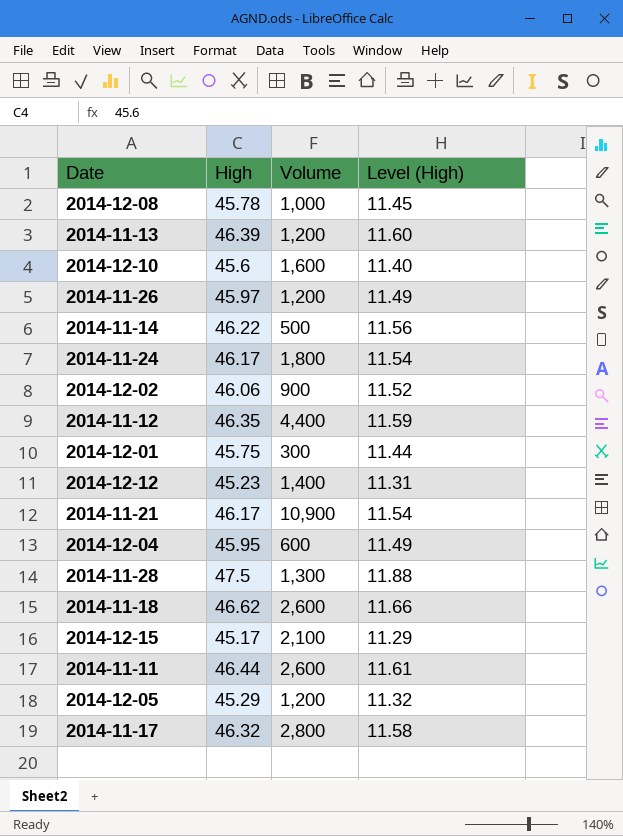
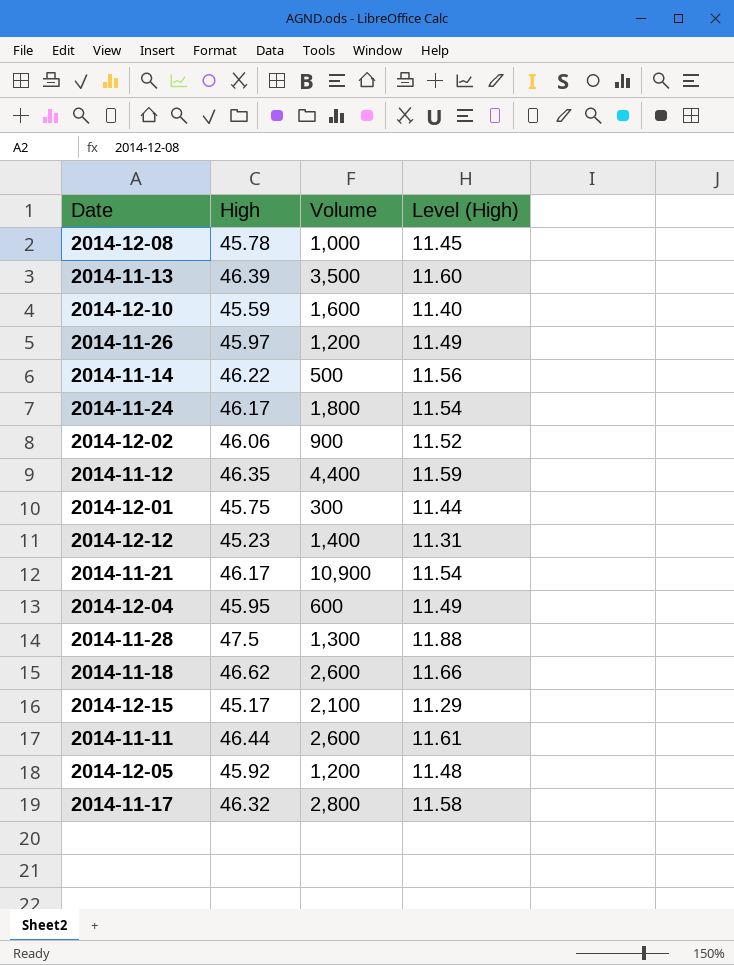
2014-11-13 | Volume: 1,200 -> 3,500
2014-12-10 | High: 45.6 -> 45.59
2014-12-05 | High: 45.29 -> 45.92
2014-12-05 | Level (High): 11.32 -> 11.48

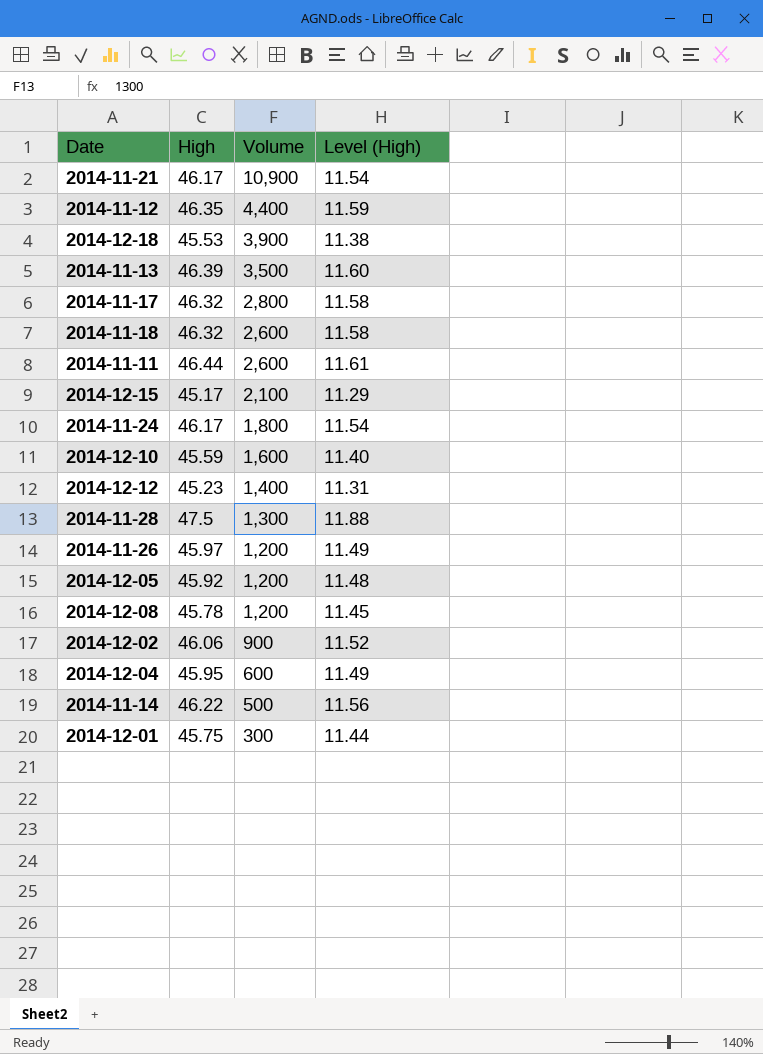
row order: none -> Volume descending
row 2014-12-18: none -> 45.53 | 3,900 | 11.38
2014-11-18 | High: 46.62 -> 46.32
2014-11-18 | Level (High): 11.66 -> 11.58
2014-12-08 | Volume: 1,000 -> 1,200

